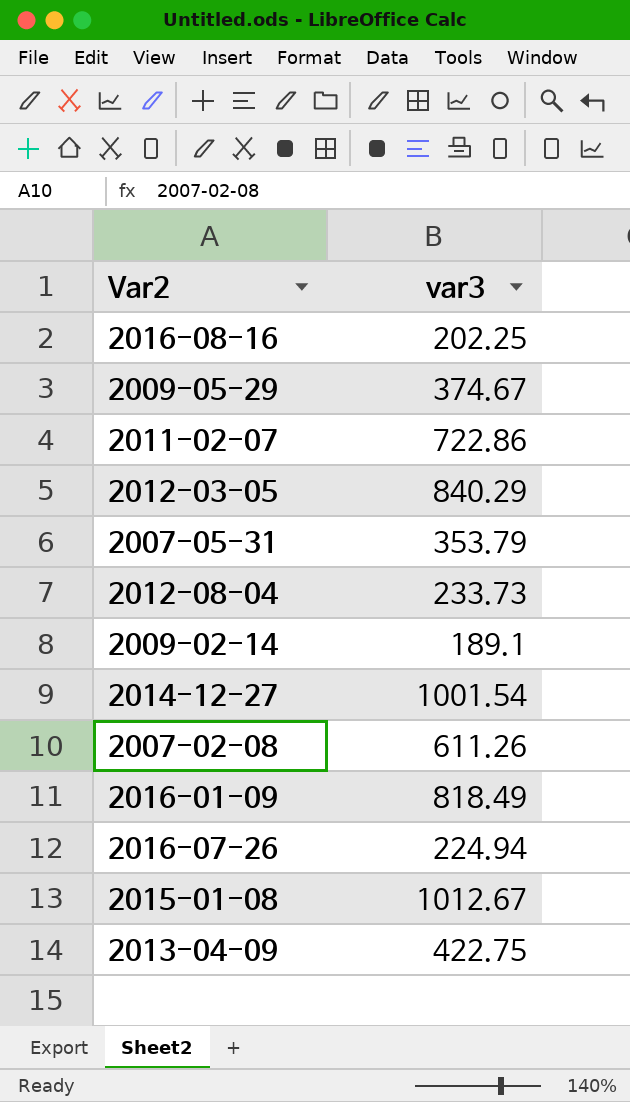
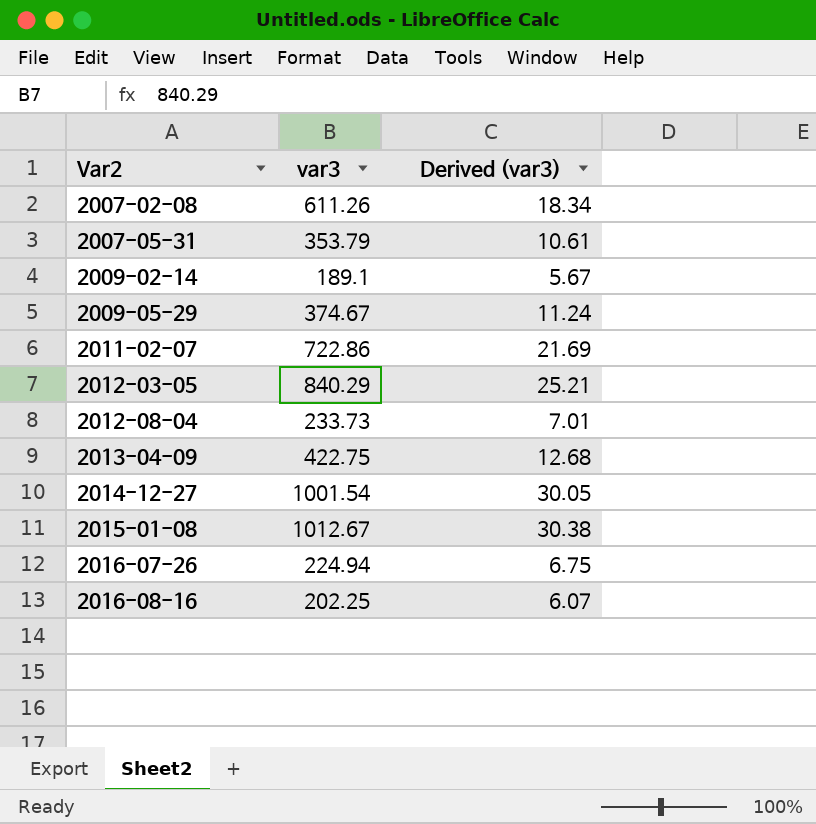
row order: none -> Var2 ascending
column Derived (var3) | formula: none -> [var3] * 0.03
row 2016-01-09: 818.49 -> none

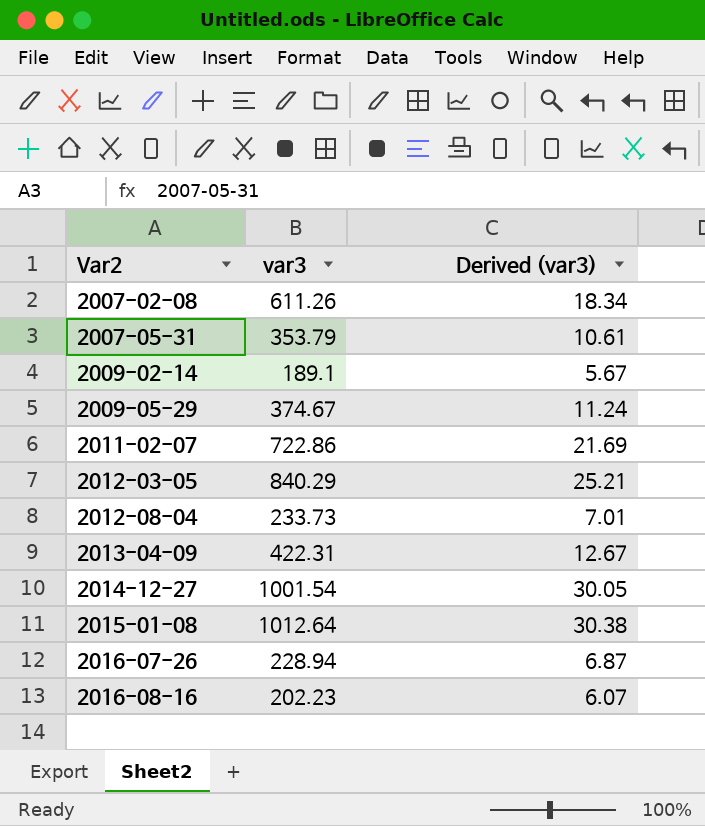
2013-04-09 | var3: 422.75 -> 422.31
2013-04-09 | Derived (var3): 12.68 -> 12.67
2015-01-08 | var3: 1012.67 -> 1012.64
2016-07-26 | var3: 224.94 -> 228.94
2016-07-26 | Derived (var3): 6.75 -> 6.87
2016-08-16 | var3: 202.25 -> 202.23

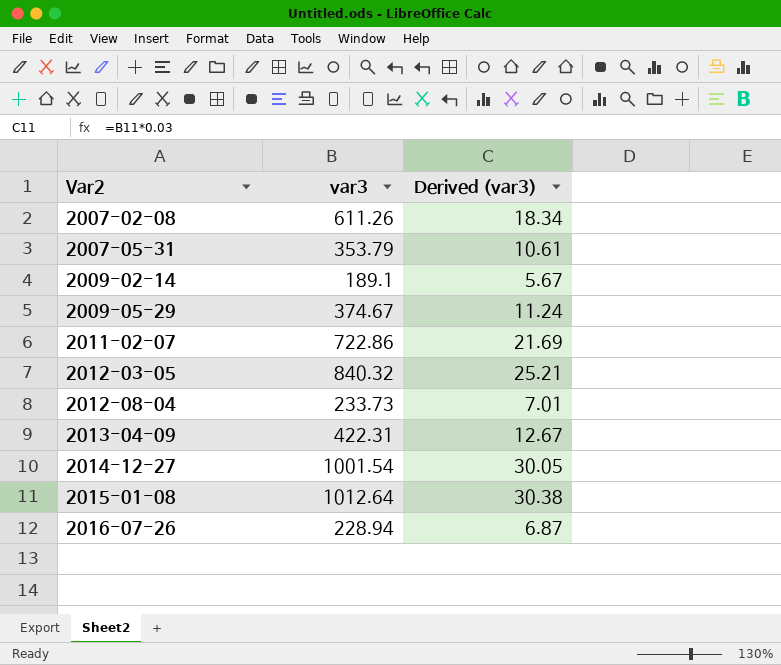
row 2016-08-16: 202.23 | 6.07 -> none
2012-03-05 | var3: 840.29 -> 840.32

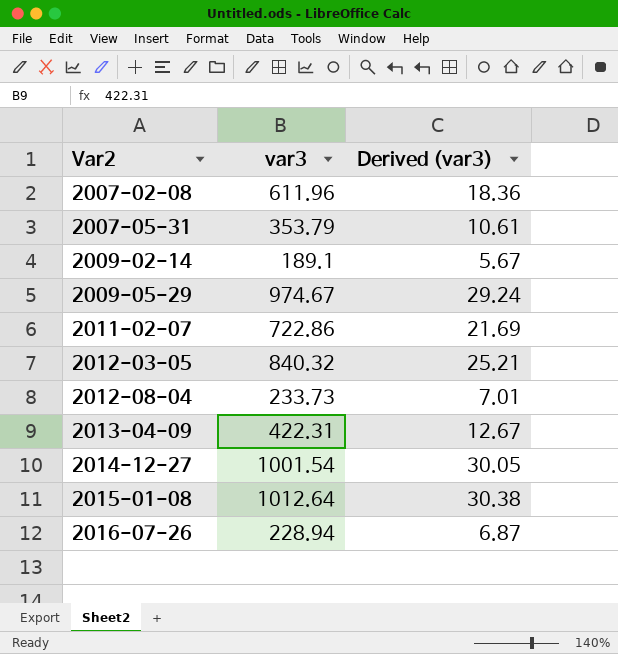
2007-02-08 | var3: 611.26 -> 611.96
2007-02-08 | Derived (var3): 18.34 -> 18.36
2009-05-29 | var3: 374.67 -> 974.67
2009-05-29 | Derived (var3): 11.24 -> 29.24

